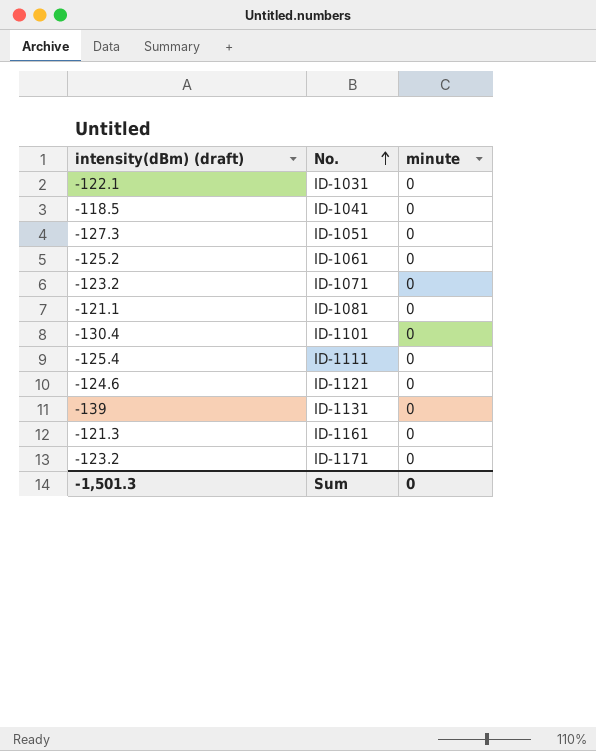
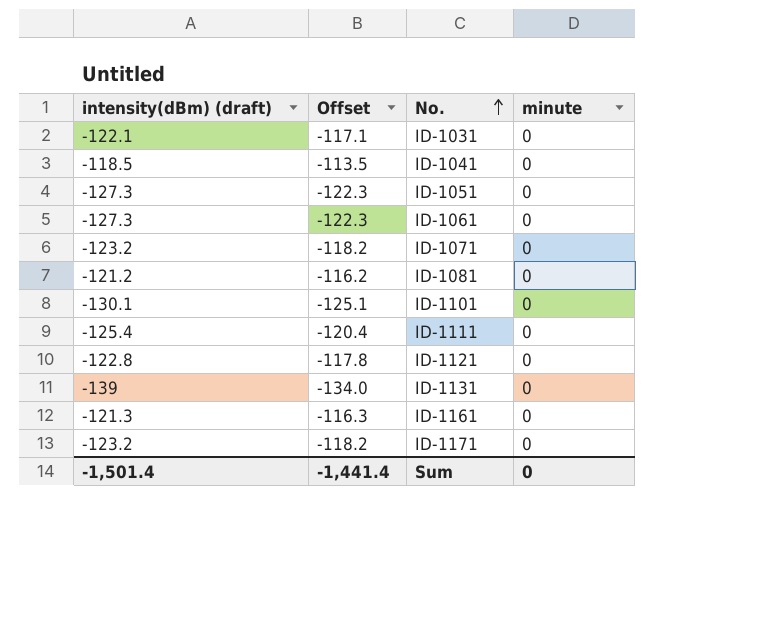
column Offset | formula: none -> [intensity(dBm) (draft)] + 5
ID-1061 | intensity(dBm) (draft): -125.2 -> -127.3
ID-1081 | intensity(dBm) (draft): -121.1 -> -121.2
ID-1101 | intensity(dBm) (draft): -130.4 -> -130.1
ID-1121 | intensity(dBm) (draft): -124.6 -> -122.8
Sum | intensity(dBm) (draft): -1,501.3 -> -1,501.4

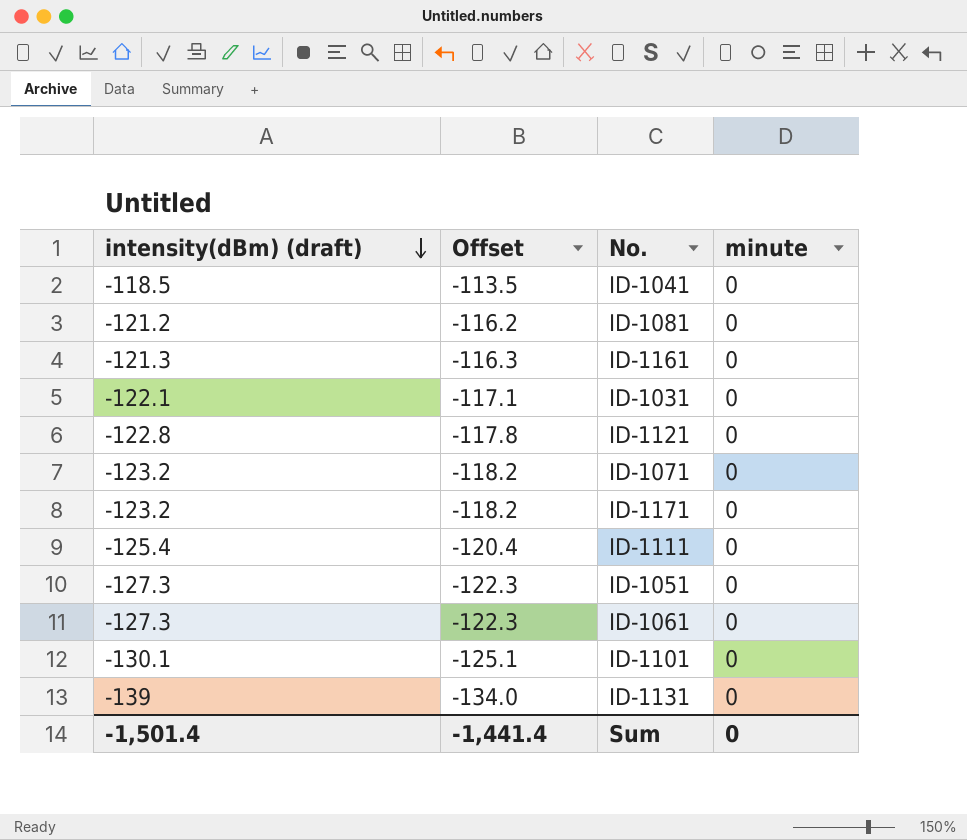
row order: No. ascending -> intensity(dBm) (draft) descending

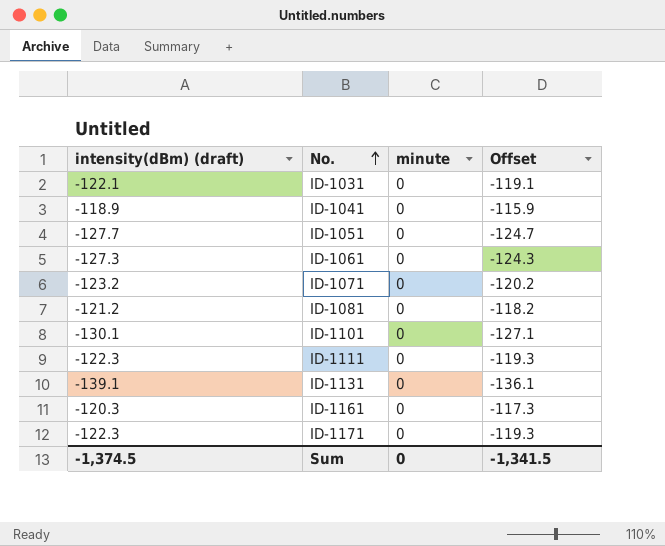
row order: intensity(dBm) (draft) descending -> No. ascending
column Offset | formula: [intensity(dBm) (draft)] + 5 -> [intensity(dBm) (draft)] + 3
column Offset | position: 2 -> 4
row ID-1121: -122.8 | -117.8 | 0 -> none
ID-1041 | intensity(dBm) (draft): -118.5 -> -118.9
ID-1051 | intensity(dBm) (draft): -127.3 -> -127.7
ID-1111 | intensity(dBm) (draft): -125.4 -> -122.3
ID-1131 | intensity(dBm) (draft): -139 -> -139.1
ID-1161 | intensity(dBm) (draft): -121.3 -> -120.3
ID-1171 | intensity(dBm) (draft): -123.2 -> -122.3
Sum | intensity(dBm) (draft): -1,501.4 -> -1,374.5
Sum | Offset: -1,441.4 -> -1,341.5

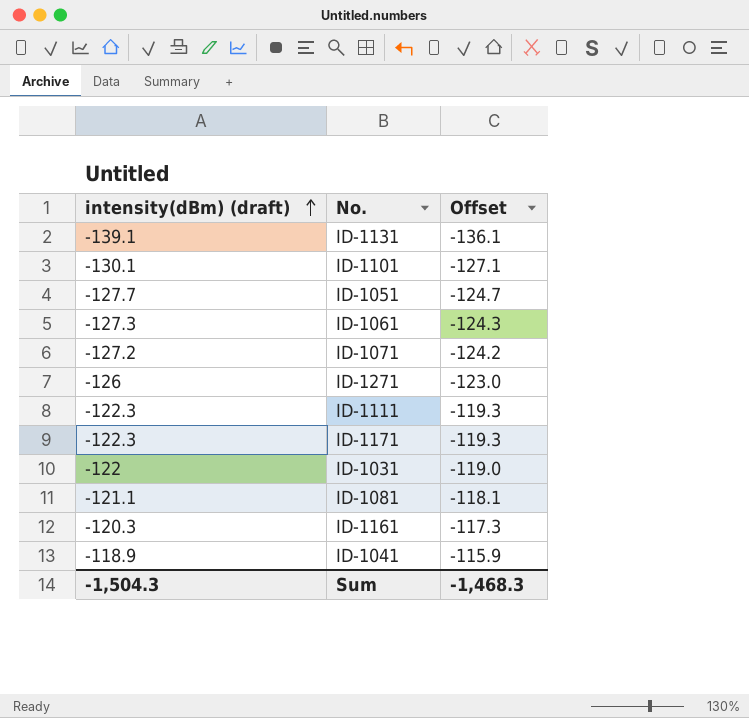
row order: No. ascending -> intensity(dBm) (draft) ascending
column minute | position: 3 -> none
ID-1071 | intensity(dBm) (draft): -123.2 -> -127.2
ID-1071 | Offset: -120.2 -> -124.2
row ID-1271: none -> -126 | -123.0
ID-1031 | intensity(dBm) (draft): -122.1 -> -122
ID-1031 | Offset: -119.1 -> -119.0
ID-1081 | intensity(dBm) (draft): -121.2 -> -121.1
ID-1081 | Offset: -118.2 -> -118.1
Sum | intensity(dBm) (draft): -1,374.5 -> -1,504.3
Sum | Offset: -1,341.5 -> -1,468.3

